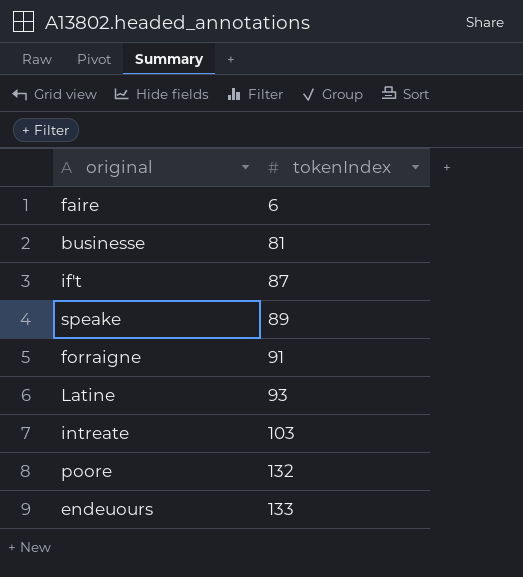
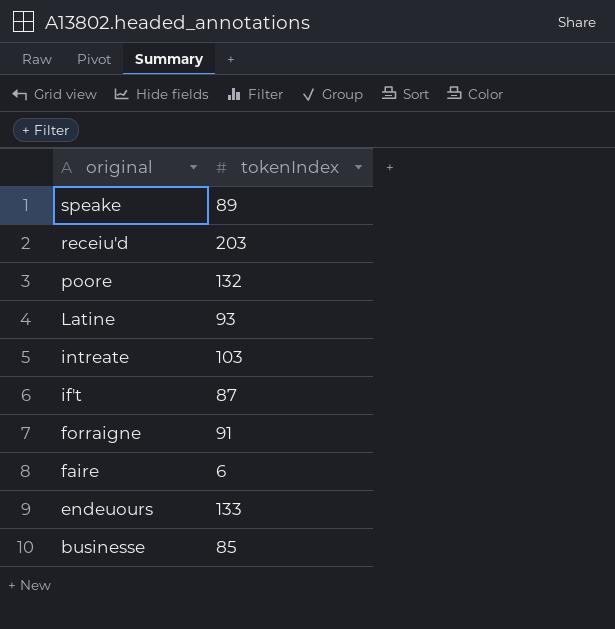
row order: tokenIndex ascending -> original descending
row receiu'd: none -> 203
businesse | tokenIndex: 81 -> 85

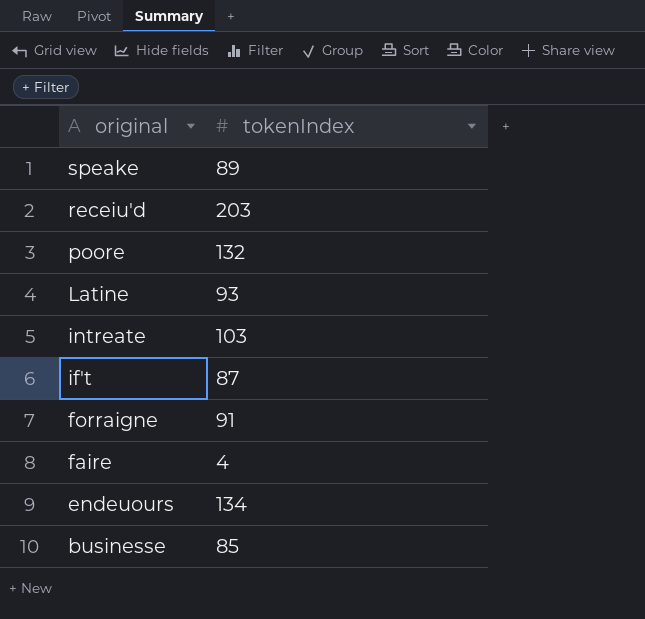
faire | tokenIndex: 6 -> 4
endeuours | tokenIndex: 133 -> 134

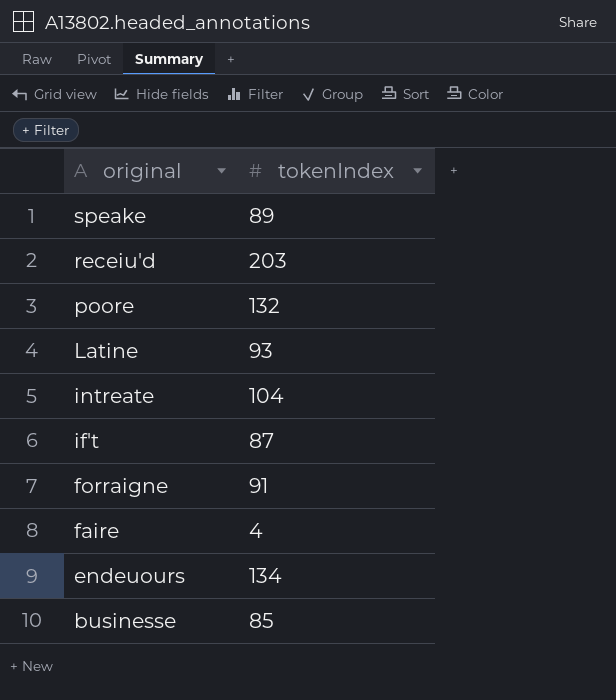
intreate | tokenIndex: 103 -> 104

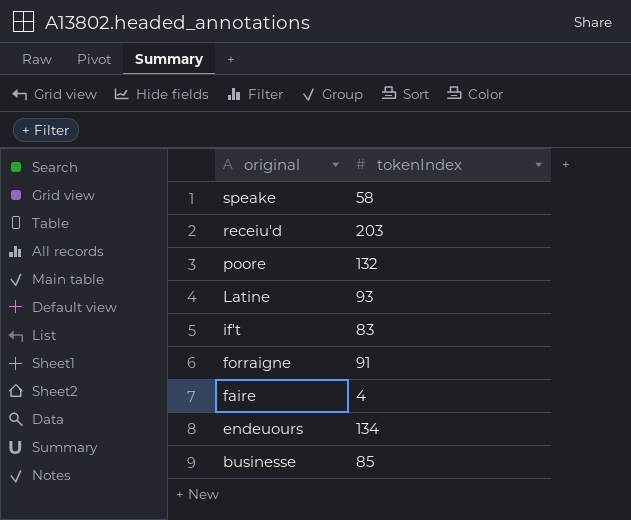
row intreate: 104 -> none
speake | tokenIndex: 89 -> 58
if't | tokenIndex: 87 -> 83

